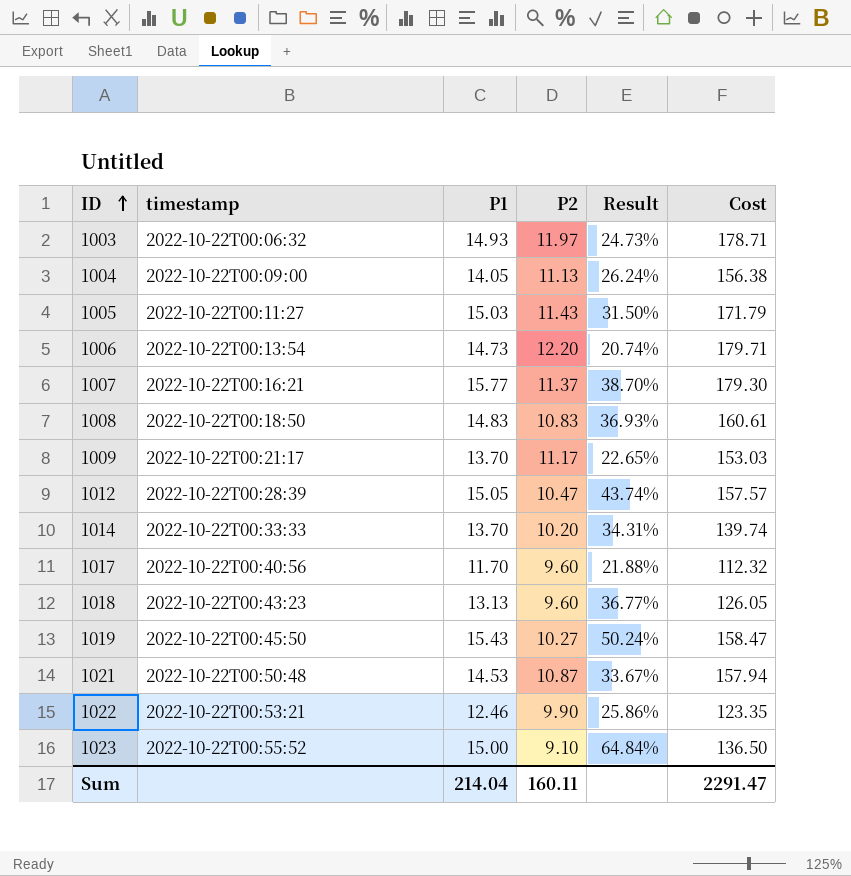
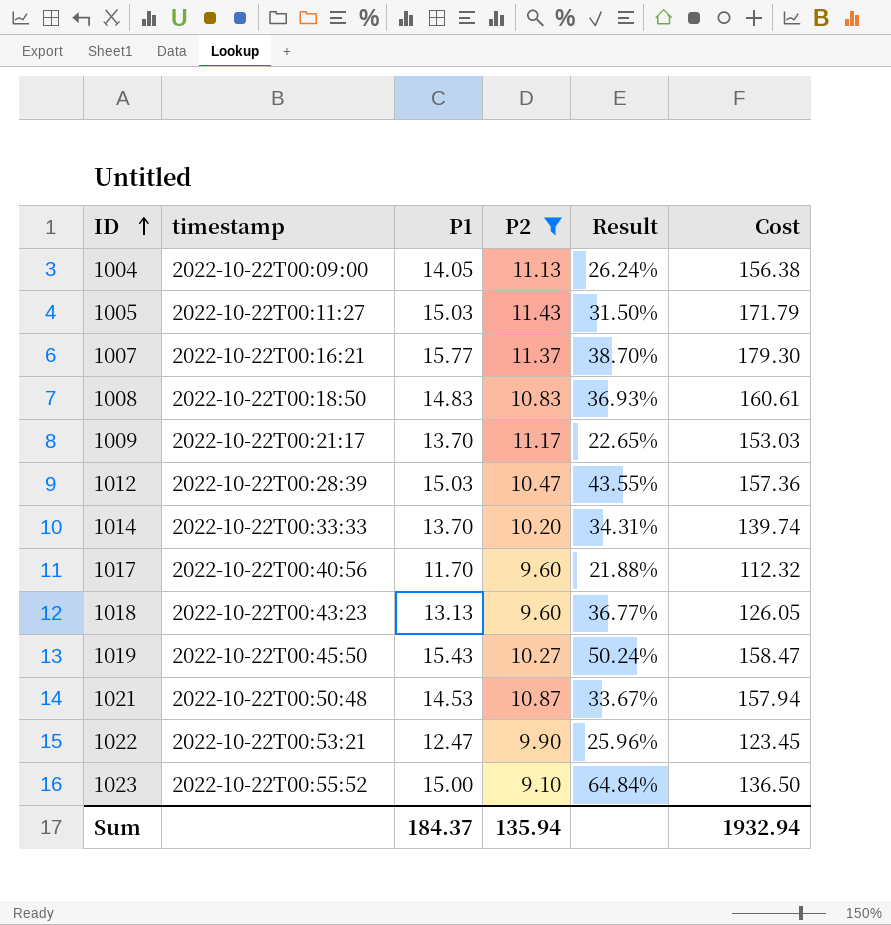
filter: none -> P2 <= 11.43
1012 | P1: 15.05 -> 15.03
1012 | Result: 43.74% -> 43.55%
1012 | Cost: 157.57 -> 157.36
1022 | P1: 12.46 -> 12.47
1022 | Result: 25.86% -> 25.96%
1022 | Cost: 123.35 -> 123.45
Sum | P1: 214.04 -> 184.37
Sum | P2: 160.11 -> 135.94
Sum | Cost: 2291.47 -> 1932.94

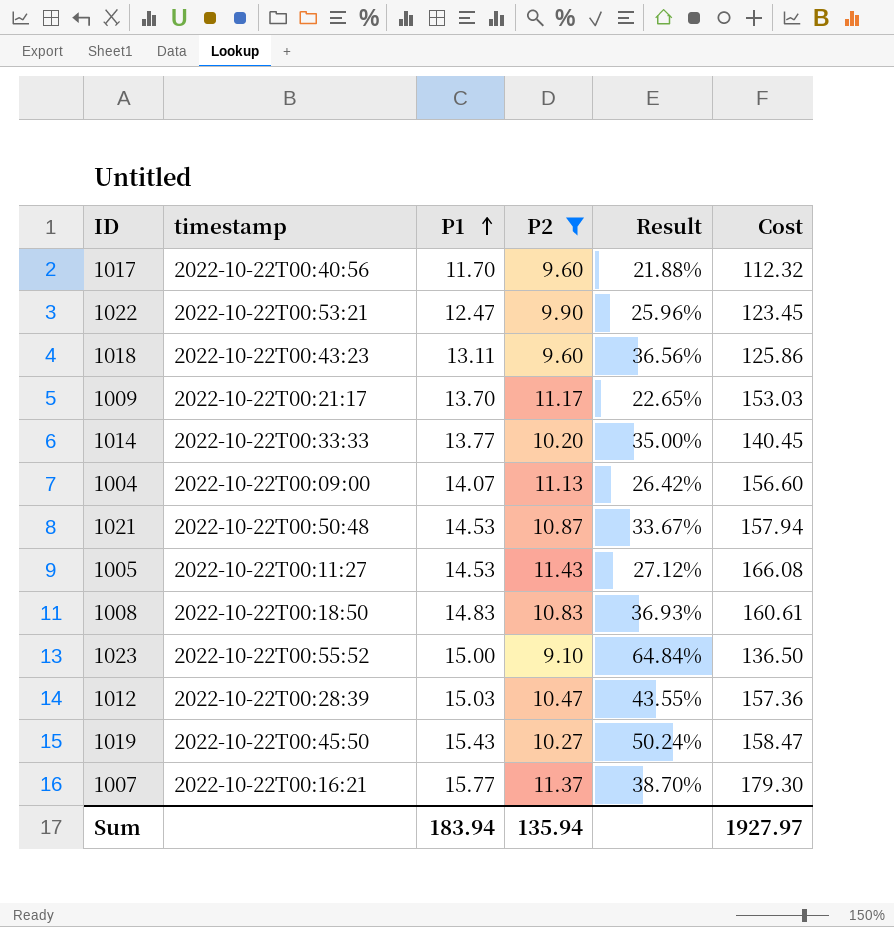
row order: ID ascending -> P1 ascending
1018 | P1: 13.13 -> 13.11
1018 | Result: 36.77% -> 36.56%
1018 | Cost: 126.05 -> 125.86
1014 | P1: 13.70 -> 13.77
1014 | Result: 34.31% -> 35.00%
1014 | Cost: 139.74 -> 140.45
1004 | P1: 14.05 -> 14.07
1004 | Result: 26.24% -> 26.42%
1004 | Cost: 156.38 -> 156.60
1005 | P1: 15.03 -> 14.53
1005 | Result: 31.50% -> 27.12%
1005 | Cost: 171.79 -> 166.08
Sum | P1: 184.37 -> 183.94
Sum | Cost: 1932.94 -> 1927.97

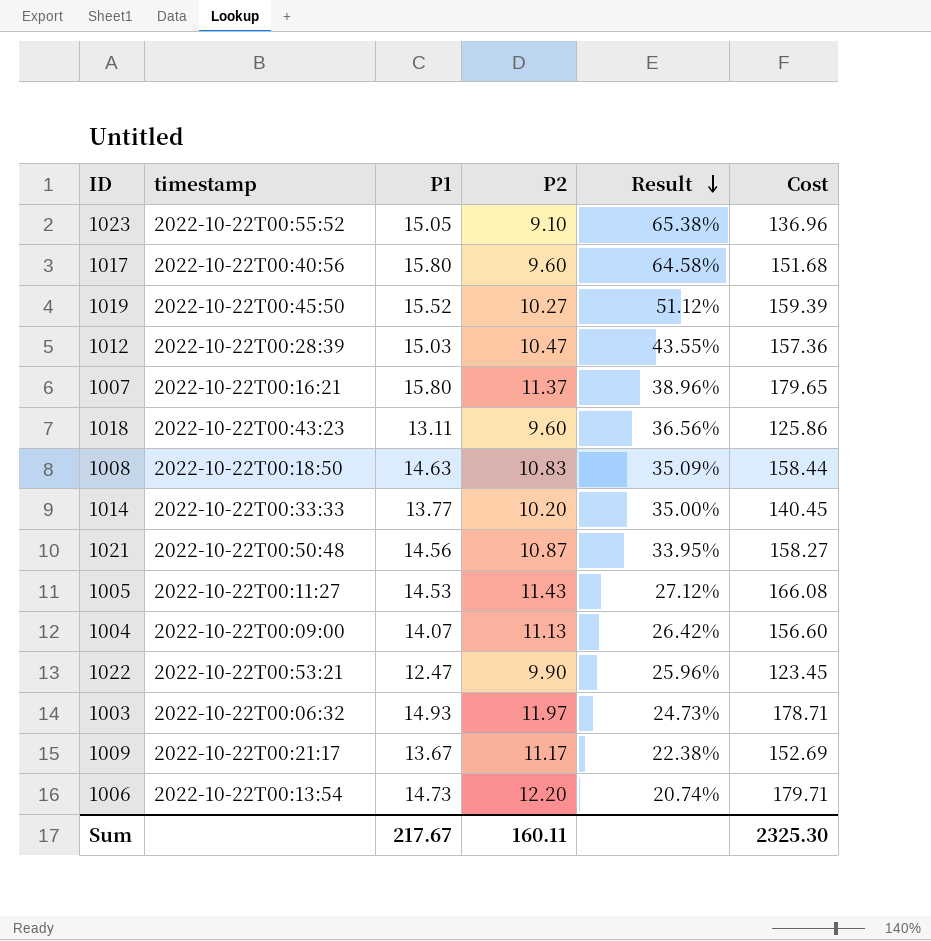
filter: P2 <= 11.43 -> none
row order: P1 ascending -> Result descending
1023 | P1: 15.00 -> 15.05
1023 | Result: 64.84% -> 65.38%
1023 | Cost: 136.50 -> 136.96
1017 | P1: 11.70 -> 15.80
1017 | Result: 21.88% -> 64.58%
1017 | Cost: 112.32 -> 151.68
1019 | P1: 15.43 -> 15.52
1019 | Result: 50.24% -> 51.12%
1019 | Cost: 158.47 -> 159.39
1007 | P1: 15.77 -> 15.80
1007 | Result: 38.70% -> 38.96%
1007 | Cost: 179.30 -> 179.65
1008 | P1: 14.83 -> 14.63
1008 | Result: 36.93% -> 35.09%
1008 | Cost: 160.61 -> 158.44
1021 | P1: 14.53 -> 14.56
1021 | Result: 33.67% -> 33.95%
1021 | Cost: 157.94 -> 158.27
1009 | P1: 13.70 -> 13.67
1009 | Result: 22.65% -> 22.38%
1009 | Cost: 153.03 -> 152.69
Sum | P1: 183.94 -> 217.67
Sum | P2: 135.94 -> 160.11
Sum | Cost: 1927.97 -> 2325.30

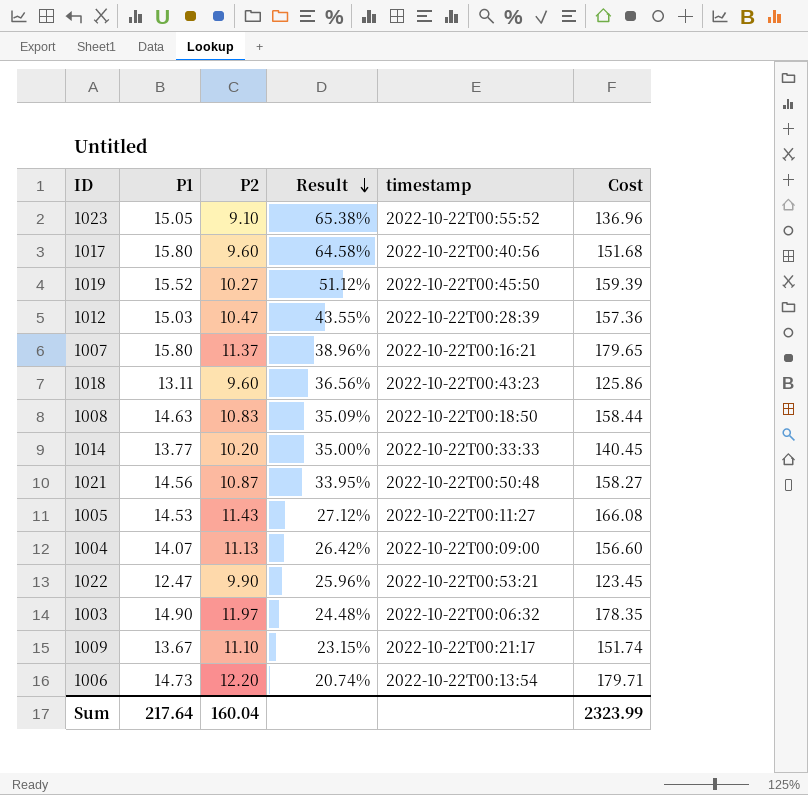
column timestamp | position: 2 -> 5
1003 | P1: 14.93 -> 14.90
1003 | Result: 24.73% -> 24.48%
1003 | Cost: 178.71 -> 178.35
1009 | P2: 11.17 -> 11.10
1009 | Result: 22.38% -> 23.15%
1009 | Cost: 152.69 -> 151.74
Sum | P1: 217.67 -> 217.64
Sum | P2: 160.11 -> 160.04
Sum | Cost: 2325.30 -> 2323.99

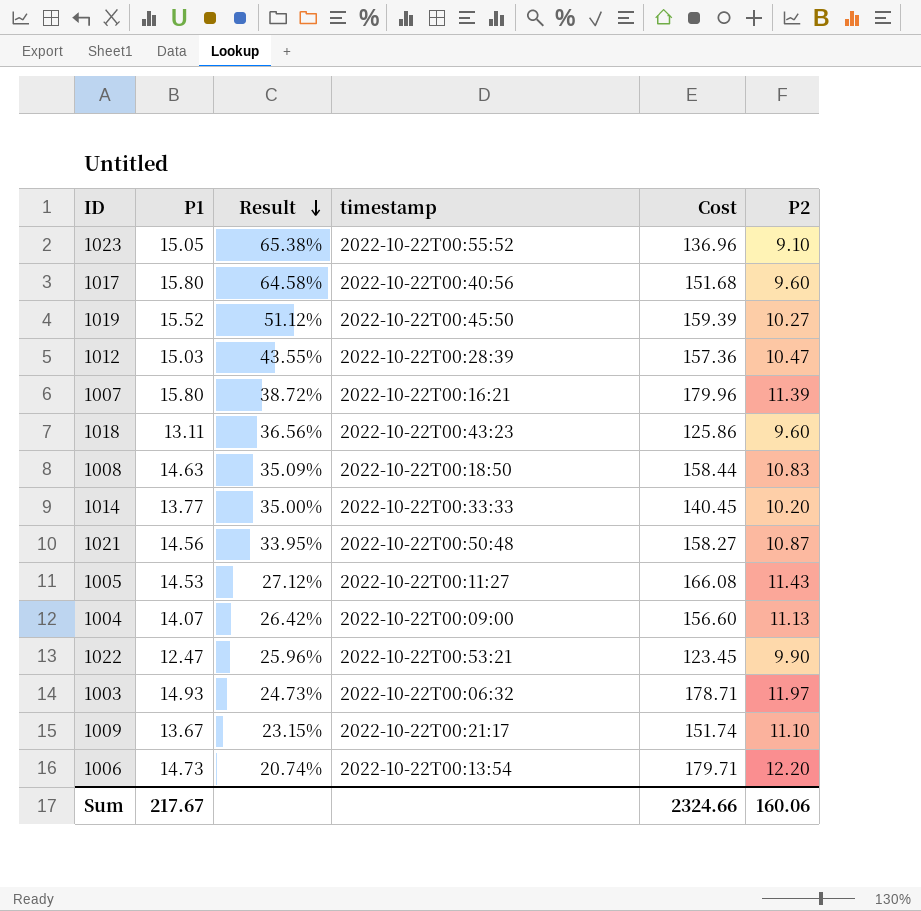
column P2 | position: 3 -> 6
1007 | Result: 38.96% -> 38.72%
1007 | Cost: 179.65 -> 179.96
1007 | P2: 11.37 -> 11.39
1003 | P1: 14.90 -> 14.93
1003 | Result: 24.48% -> 24.73%
1003 | Cost: 178.35 -> 178.71
Sum | P1: 217.64 -> 217.67
Sum | Cost: 2323.99 -> 2324.66
Sum | P2: 160.04 -> 160.06

